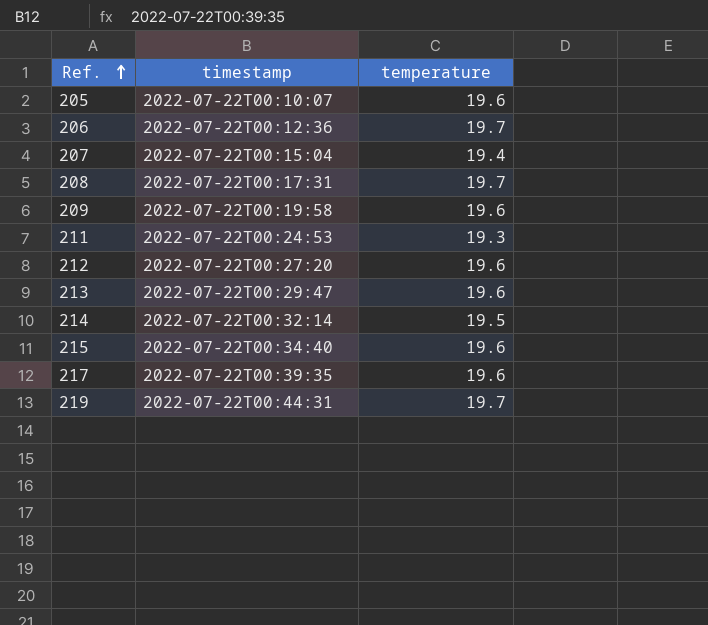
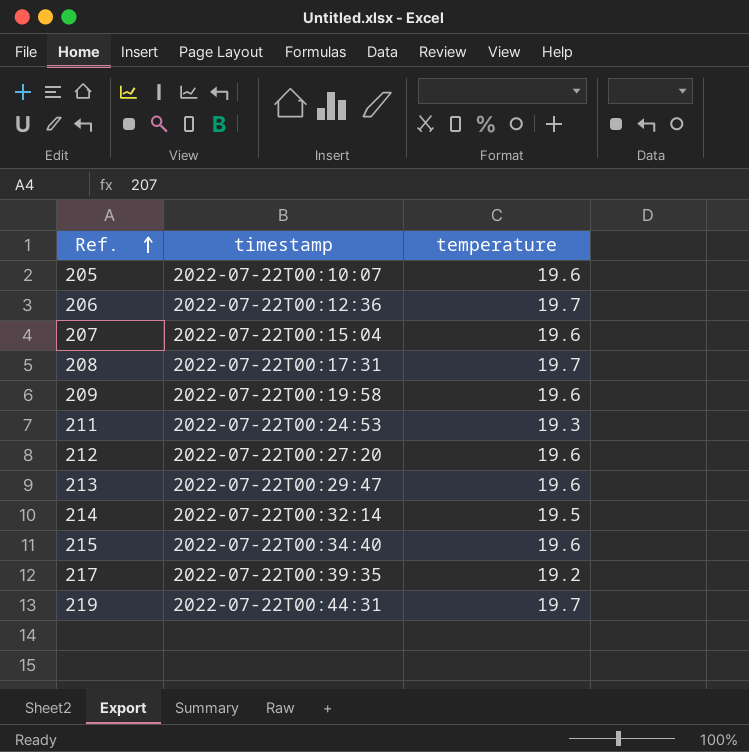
207 | temperature: 19.4 -> 19.6
217 | temperature: 19.6 -> 19.2

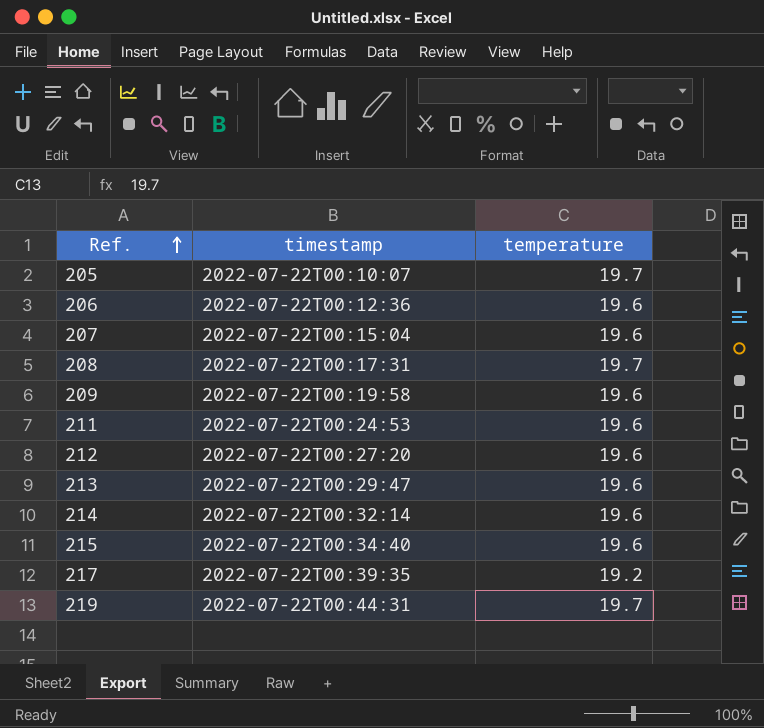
205 | temperature: 19.6 -> 19.7
206 | temperature: 19.7 -> 19.6
211 | temperature: 19.3 -> 19.6
214 | temperature: 19.5 -> 19.6

